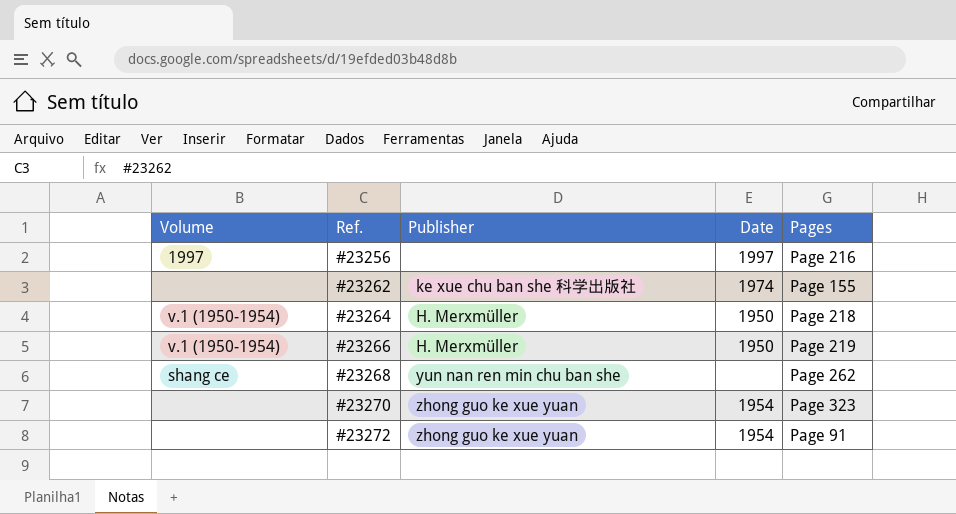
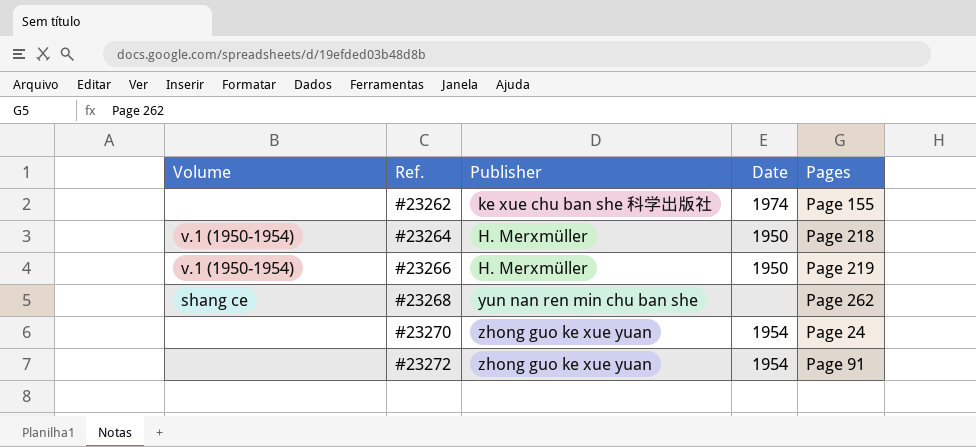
row #23256: 1997 | none | 1997 | Page 216 -> none
#23270 | Pages: Page 323 -> Page 24

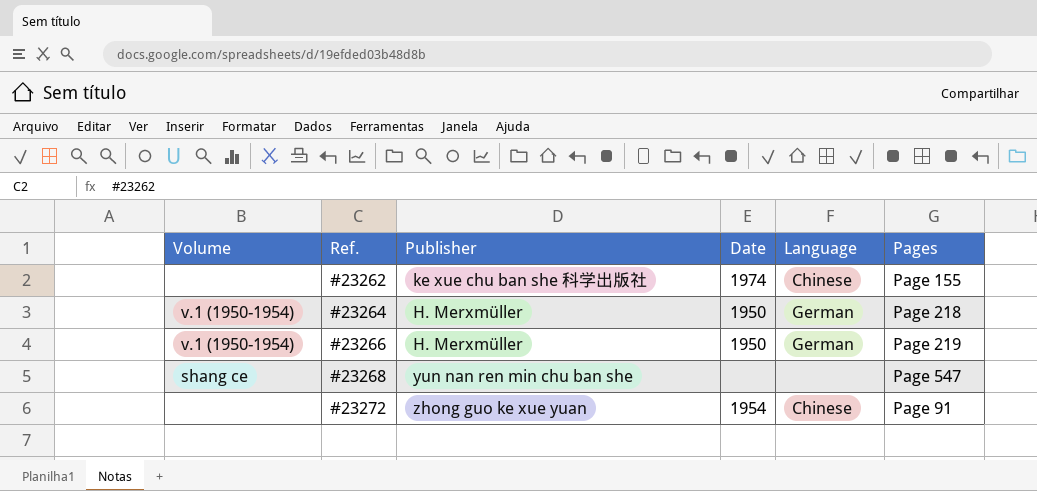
column Language | position: none -> 5
row #23270: none | zhong guo ke xue yuan | 1954 | Page 24 -> none
#23268 | Pages: Page 262 -> Page 547

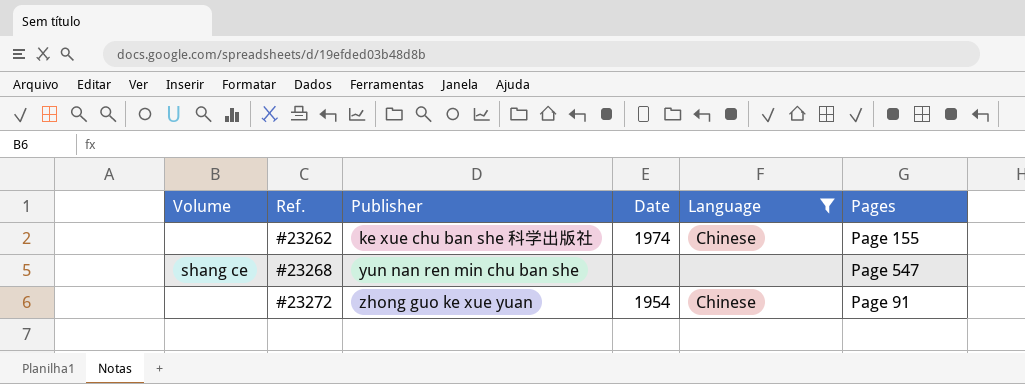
filter: none -> Language != German

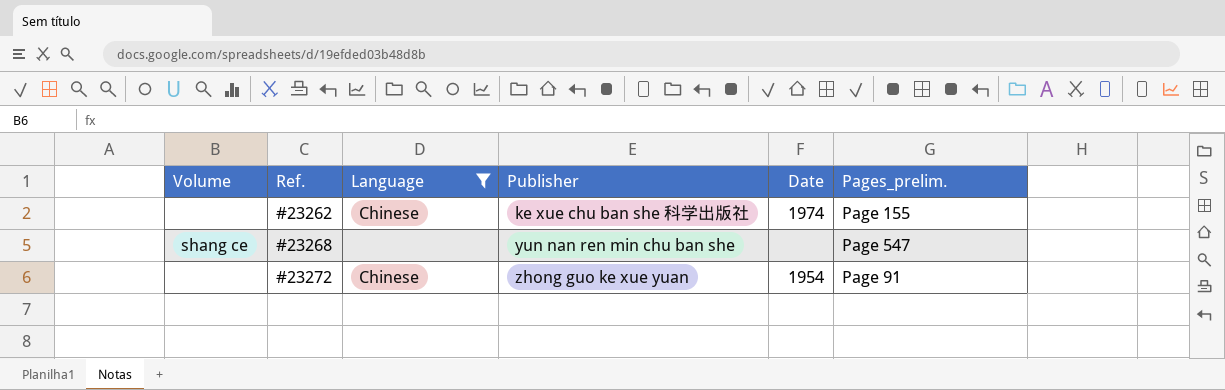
column Language | position: 5 -> 3
column name: Pages -> Pages_prelim.

